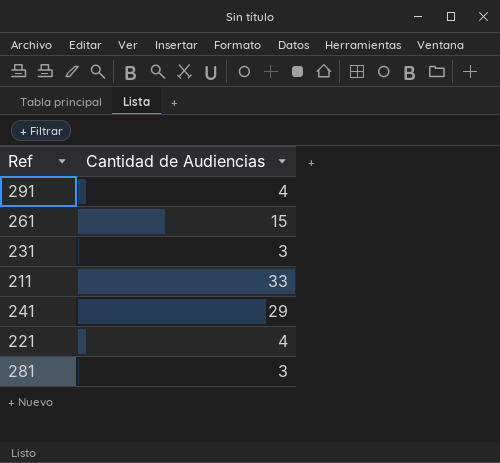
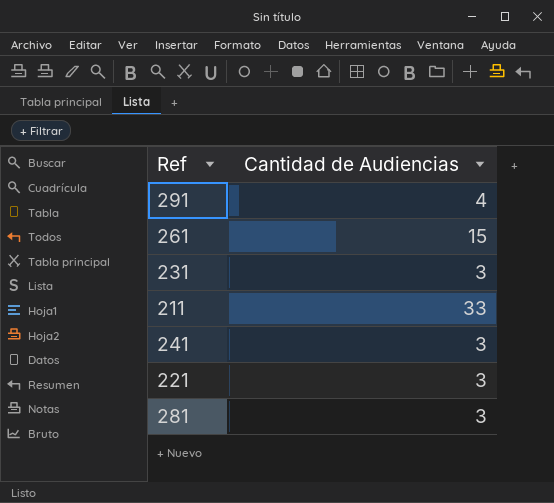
241 | Cantidad de Audiencias: 29 -> 3
221 | Cantidad de Audiencias: 4 -> 3

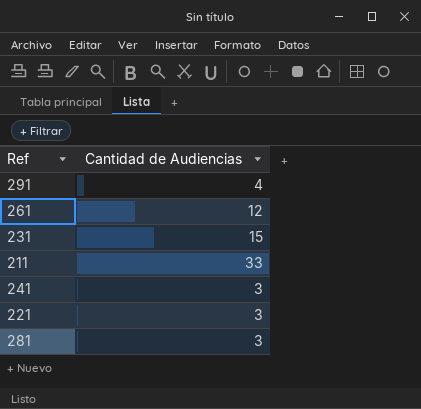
261 | Cantidad de Audiencias: 15 -> 12
231 | Cantidad de Audiencias: 3 -> 15

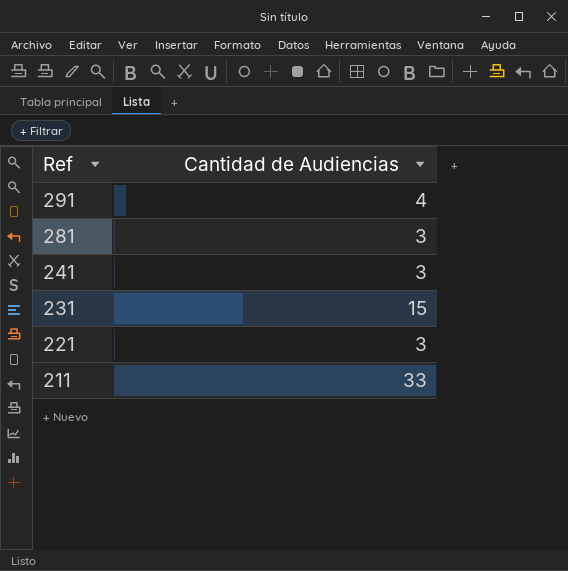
row order: none -> Ref descending
row 261: 12 -> none

